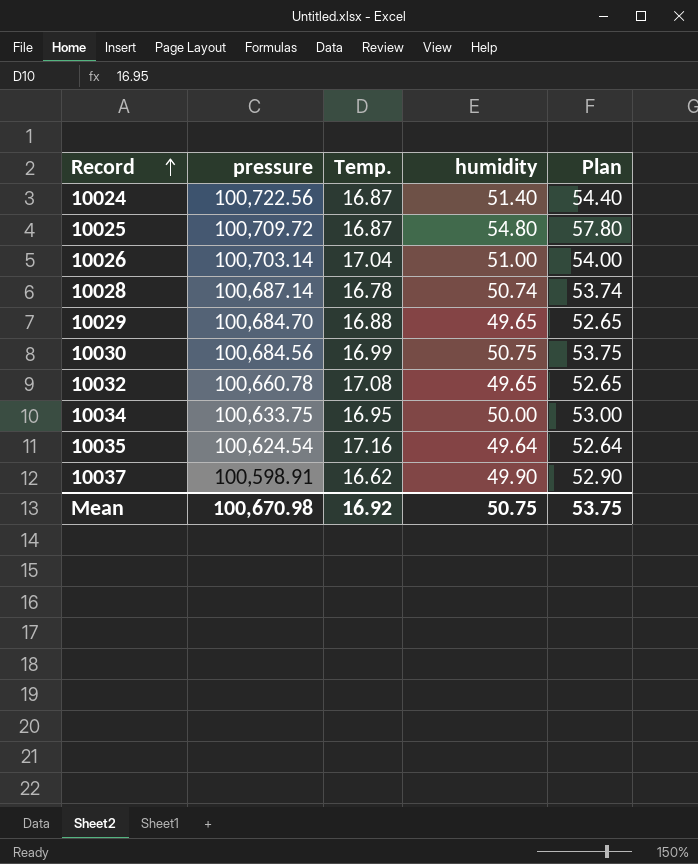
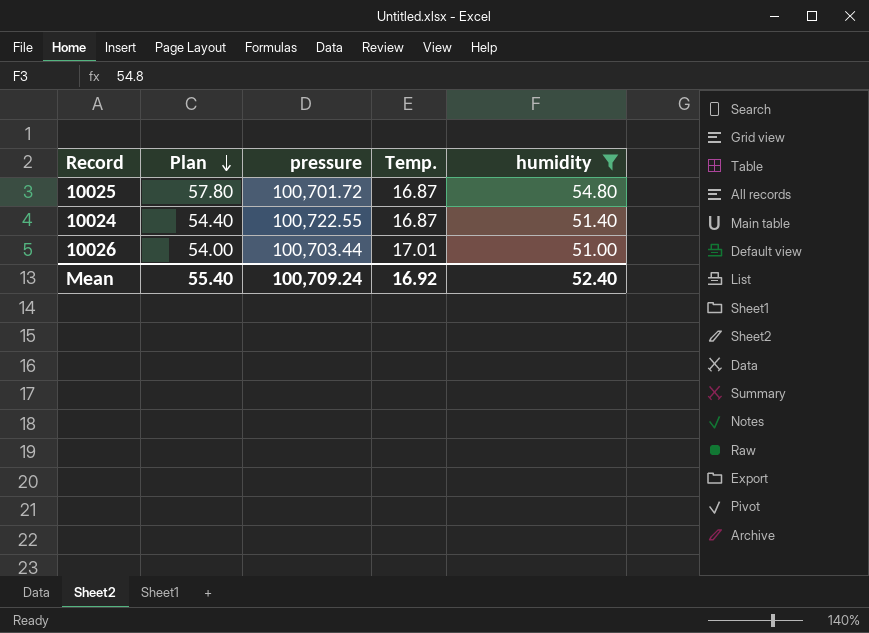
filter: none -> humidity >= 51.00
row order: Record ascending -> Plan descending
column Plan | position: 5 -> 2
10025 | pressure: 100,709.72 -> 100,701.72
10024 | pressure: 100,722.56 -> 100,722.55
10026 | pressure: 100,703.14 -> 100,703.44
10026 | Temp.: 17.04 -> 17.01
Mean | Plan: 53.75 -> 55.40
Mean | pressure: 100,670.98 -> 100,709.24
Mean | humidity: 50.75 -> 52.40

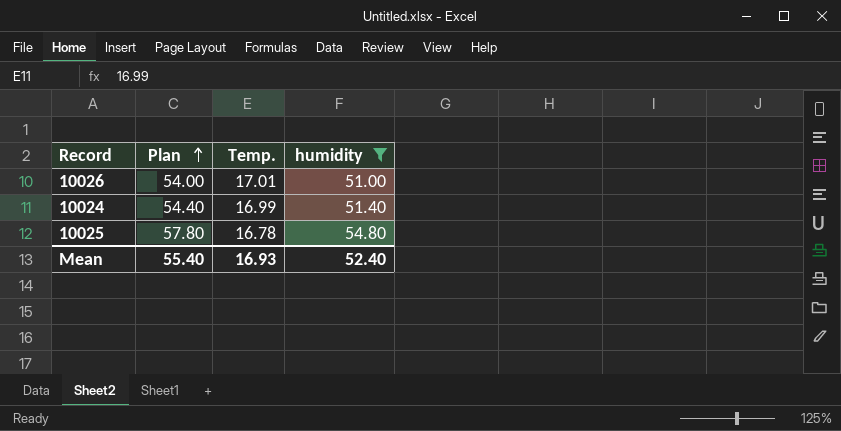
row order: Plan descending -> Plan ascending
column pressure | position: 3 -> none
10024 | Temp.: 16.87 -> 16.99
10025 | Temp.: 16.87 -> 16.78
Mean | Temp.: 16.92 -> 16.93

